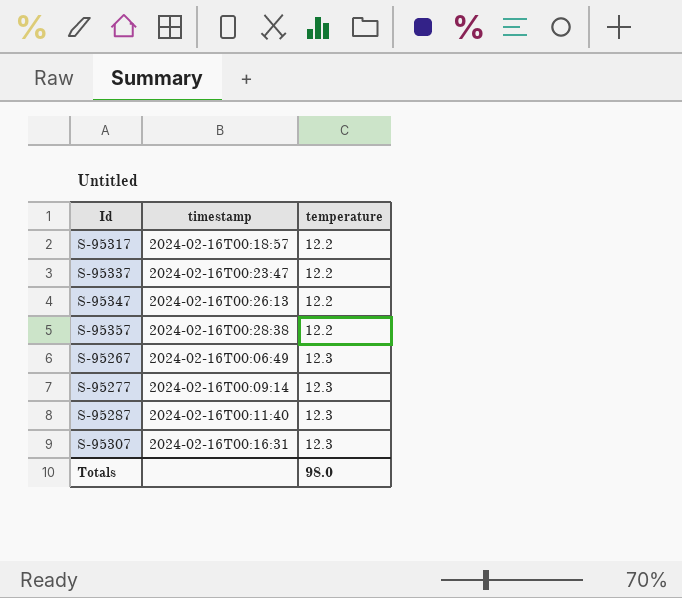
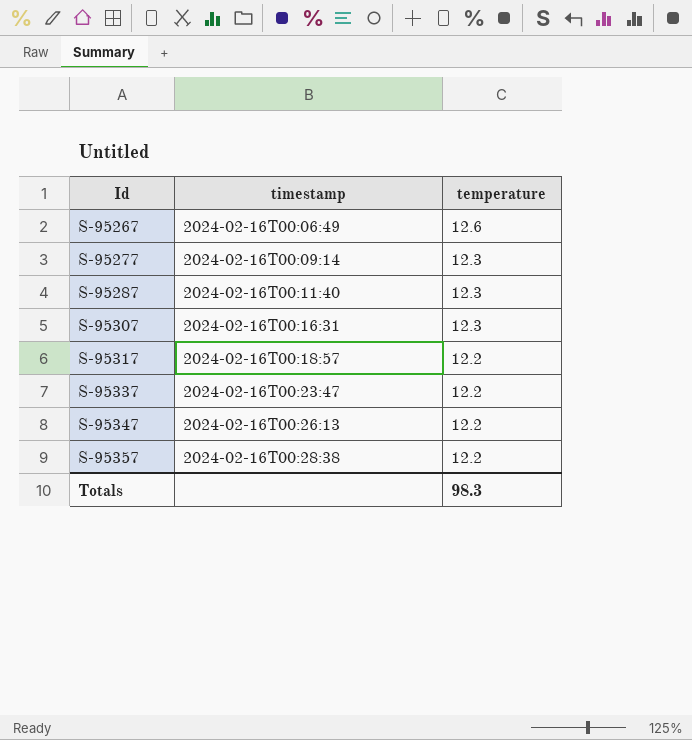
row order: temperature ascending -> Id ascending
S-95267 | temperature: 12.3 -> 12.6
Totals | temperature: 98.0 -> 98.3

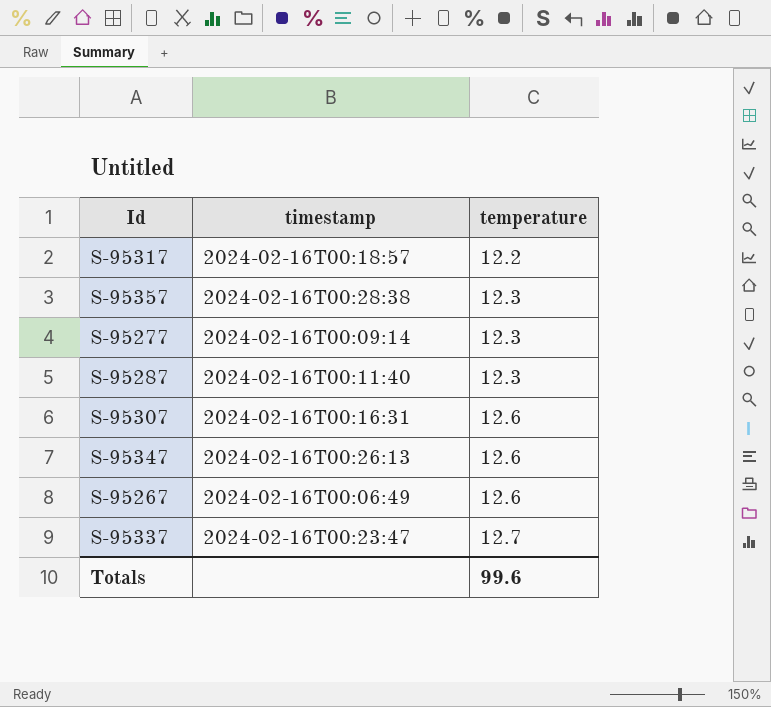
row order: Id ascending -> temperature ascending
S-95357 | temperature: 12.2 -> 12.3
S-95307 | temperature: 12.3 -> 12.6
S-95347 | temperature: 12.2 -> 12.6
S-95337 | temperature: 12.2 -> 12.7
Totals | temperature: 98.3 -> 99.6

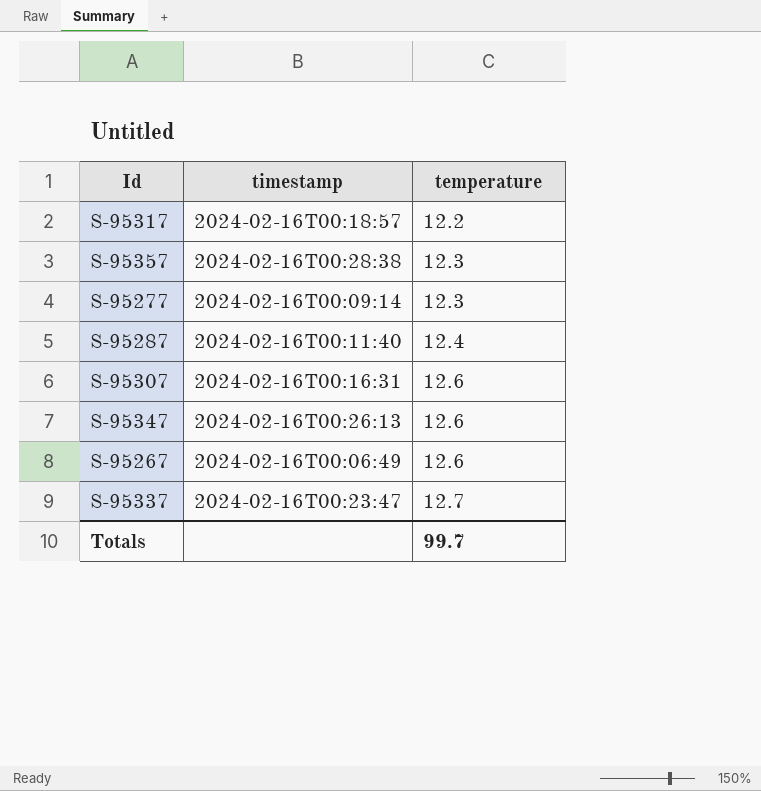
S-95287 | temperature: 12.3 -> 12.4
Totals | temperature: 99.6 -> 99.7

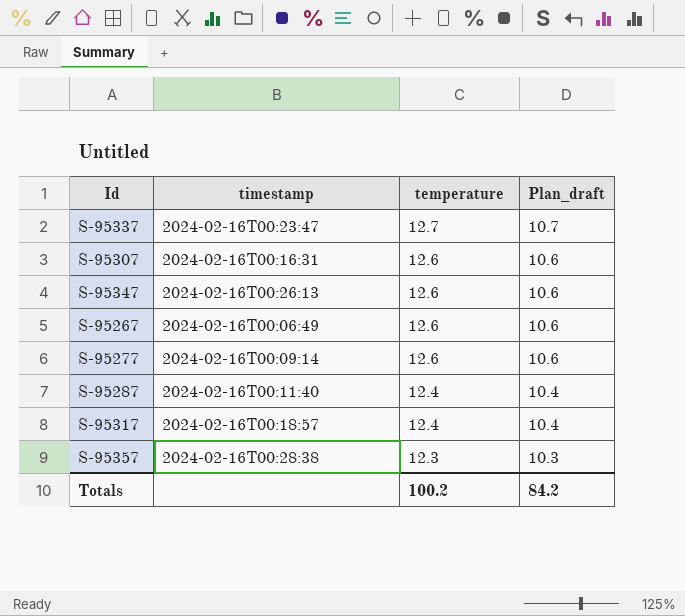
row order: temperature ascending -> temperature descending
column Plan_draft | formula: none -> [temperature] - 2
S-95277 | temperature: 12.3 -> 12.6
S-95317 | temperature: 12.2 -> 12.4
Totals | temperature: 99.7 -> 100.2

